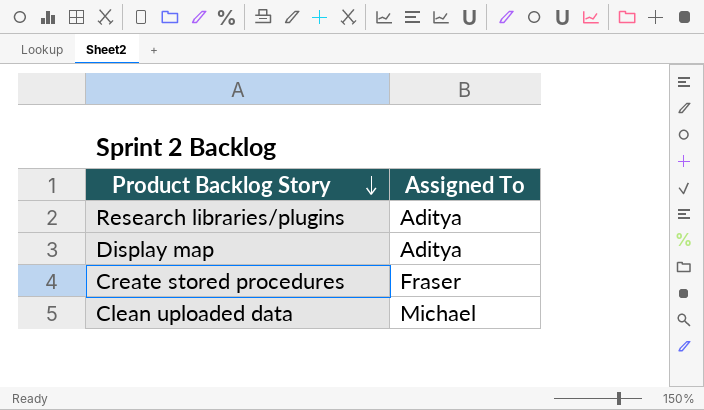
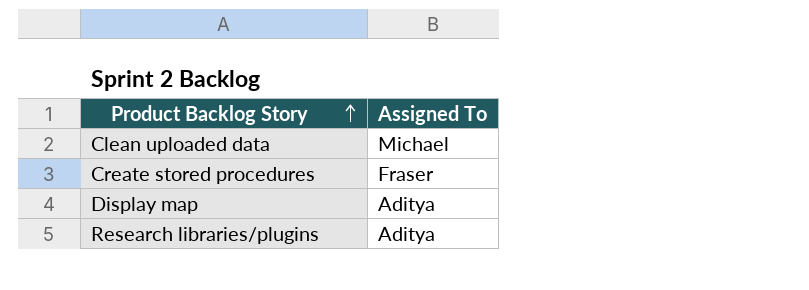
row order: Product Backlog Story descending -> Product Backlog Story ascending

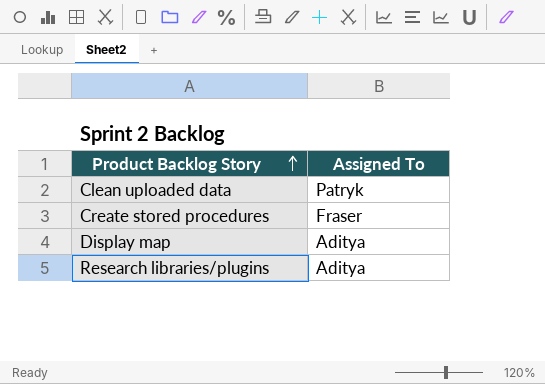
Clean uploaded data | Assigned To: Michael -> Patryk

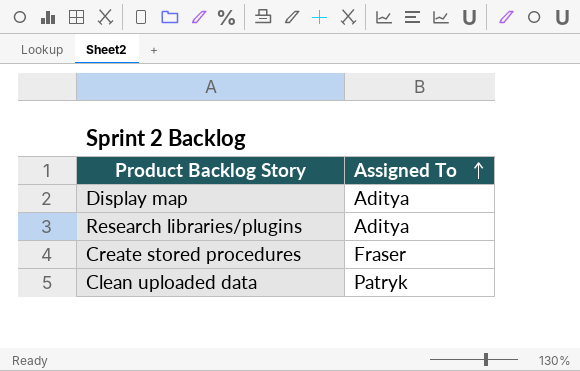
row order: Product Backlog Story ascending -> Assigned To ascending

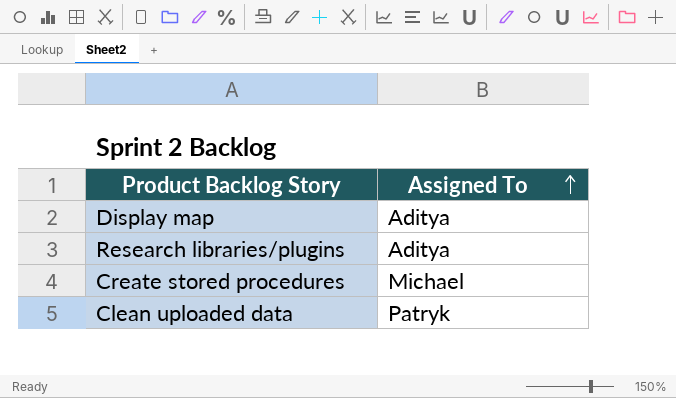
Create stored procedures | Assigned To: Fraser -> Michael

